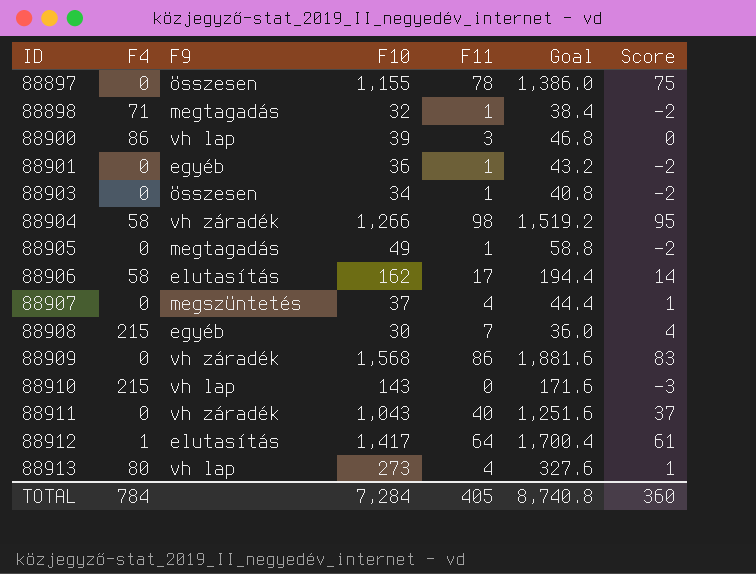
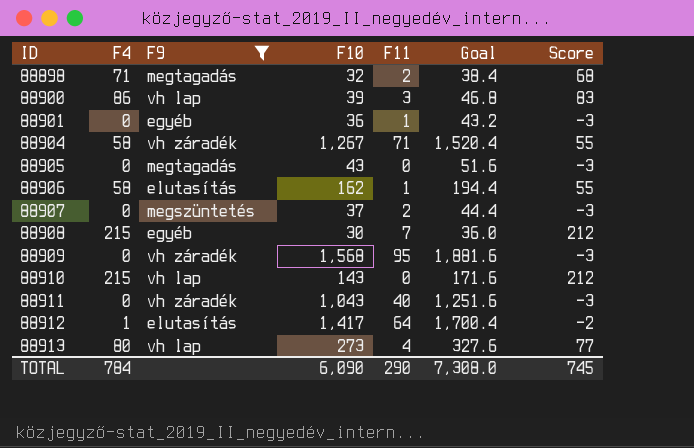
filter: none -> F9 != összesen
column Score | formula: [F11] - 3 -> [F4] - 3
88898 | F11: 1 -> 2
88904 | F10: 1,266 -> 1,267
88904 | F11: 98 -> 71
88904 | Goal: 1,519.2 -> 1,520.4
88905 | F10: 49 -> 43
88905 | F11: 1 -> 0
88905 | Goal: 58.8 -> 51.6
88906 | F11: 17 -> 1
88907 | F11: 4 -> 2
88909 | F11: 86 -> 95
TOTAL | F10: 7,284 -> 6,090
TOTAL | F11: 405 -> 290
TOTAL | Goal: 8,740.8 -> 7,308.0
TOTAL | Score: 360 -> 745

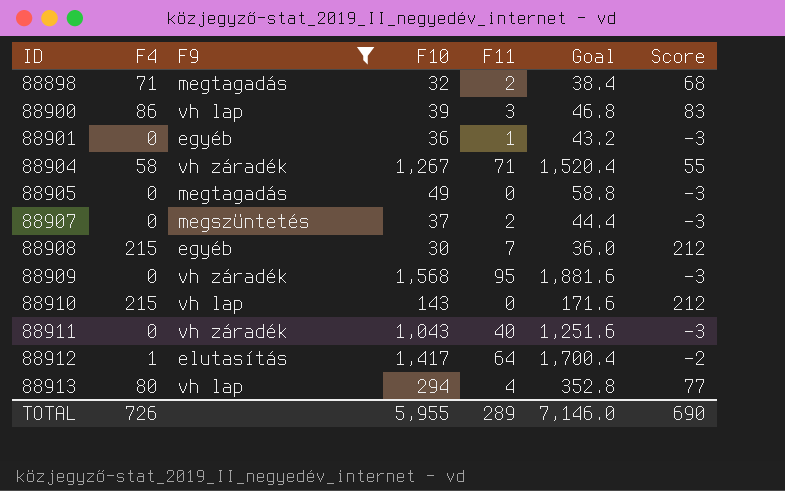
row 88906: 58 | elutasítás | 162 | 1 | 194.4 | 55 -> none
88905 | F10: 43 -> 49
88905 | Goal: 51.6 -> 58.8
88913 | F10: 273 -> 294
88913 | Goal: 327.6 -> 352.8
TOTAL | F4: 784 -> 726
TOTAL | F10: 6,090 -> 5,955
TOTAL | F11: 290 -> 289
TOTAL | Goal: 7,308.0 -> 7,146.0
TOTAL | Score: 745 -> 690

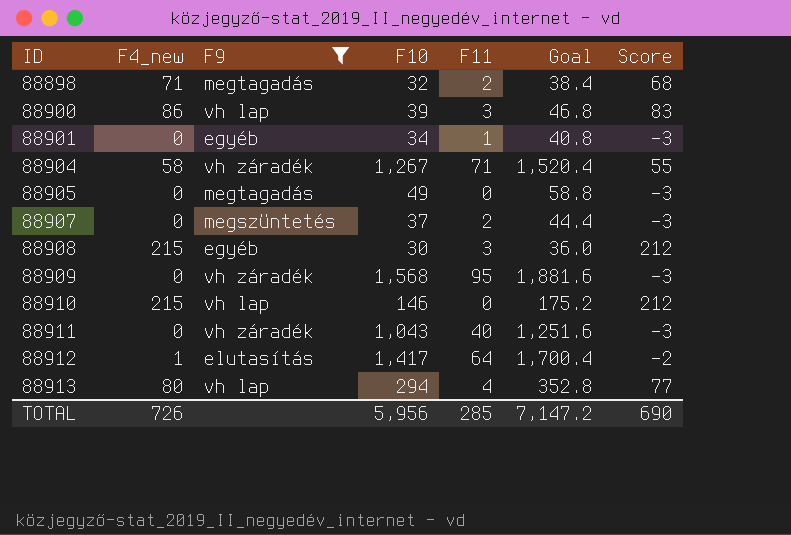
column name: F4 -> F4_new
88901 | F10: 36 -> 34
88901 | Goal: 43.2 -> 40.8
88908 | F11: 7 -> 3
88910 | F10: 143 -> 146
88910 | Goal: 171.6 -> 175.2
TOTAL | F10: 5,955 -> 5,956
TOTAL | F11: 289 -> 285
TOTAL | Goal: 7,146.0 -> 7,147.2

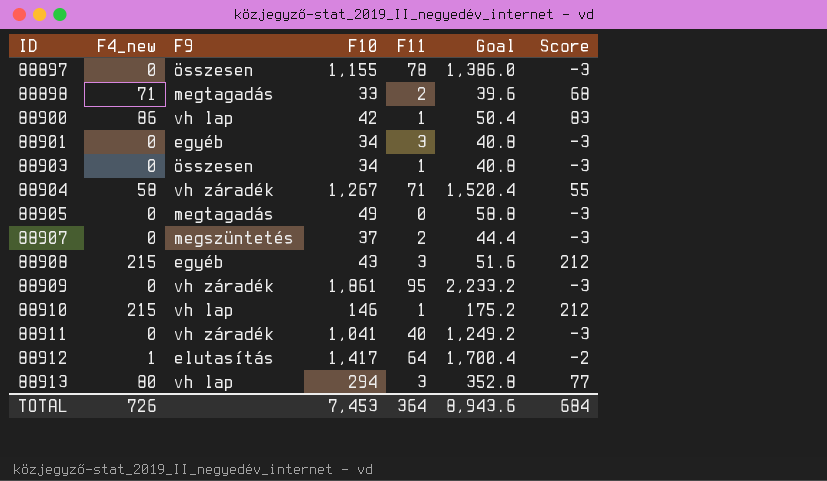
filter: F9 != összesen -> none
88898 | F10: 32 -> 33
88898 | Goal: 38.4 -> 39.6
88900 | F10: 39 -> 42
88900 | F11: 3 -> 1
88900 | Goal: 46.8 -> 50.4
88901 | F11: 1 -> 3
88908 | F10: 30 -> 43
88908 | Goal: 36.0 -> 51.6
88909 | F10: 1,568 -> 1,861
88909 | Goal: 1,881.6 -> 2,233.2
88910 | F11: 0 -> 1
88911 | F10: 1,043 -> 1,041
88911 | Goal: 1,251.6 -> 1,249.2
88913 | F11: 4 -> 3
TOTAL | F10: 5,956 -> 7,453
TOTAL | F11: 285 -> 364
TOTAL | Goal: 7,147.2 -> 8,943.6
TOTAL | Score: 690 -> 684

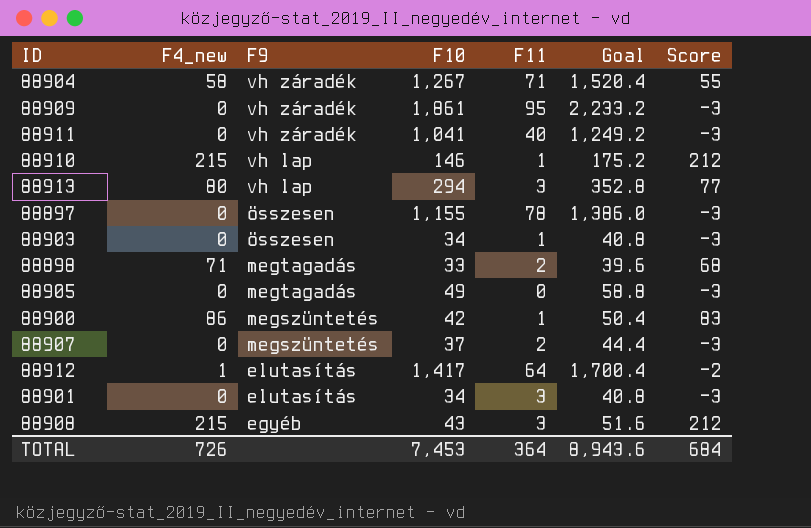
row order: ID ascending -> F9 descending
88900 | F9: vh lap -> megszüntetés
88901 | F9: egyéb -> elutasítás

